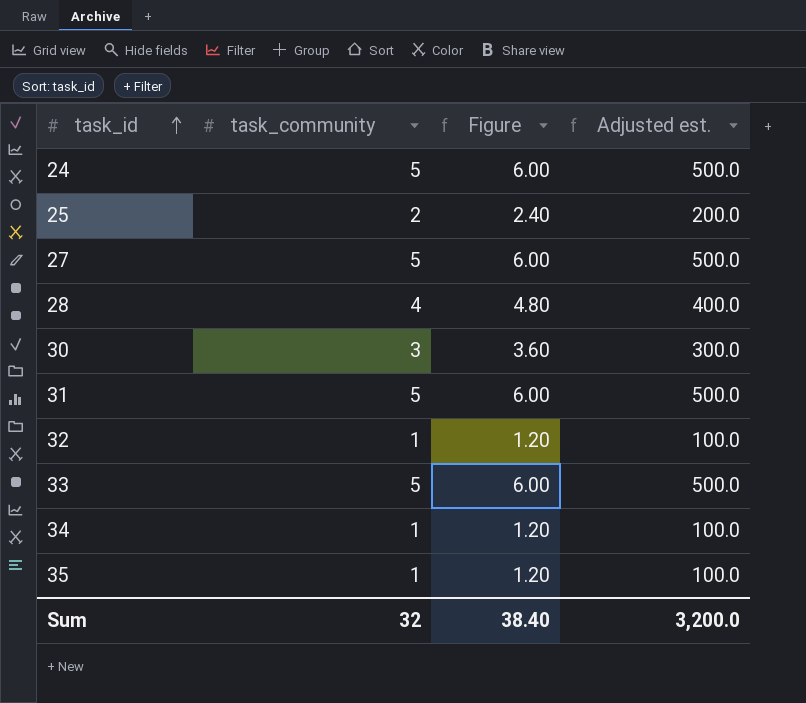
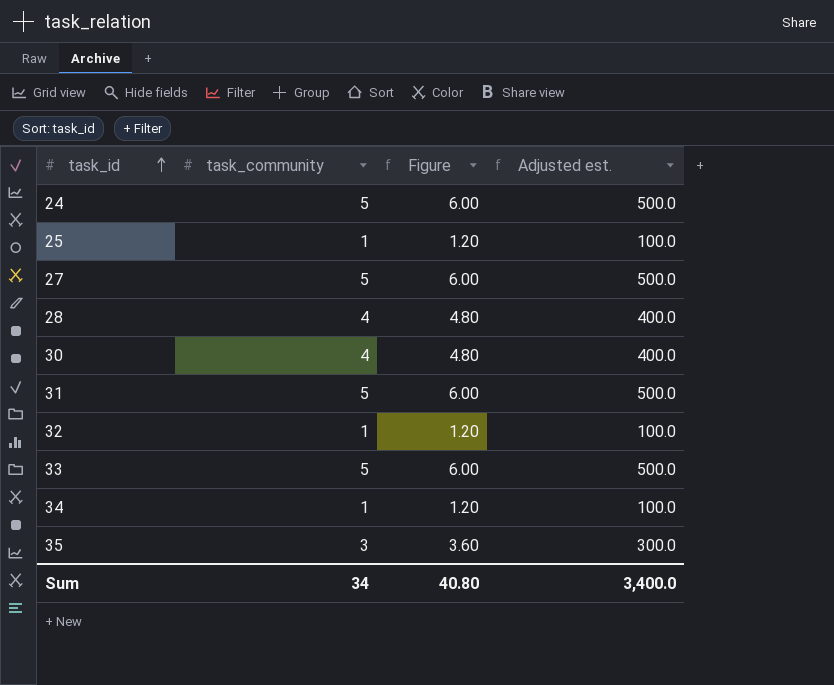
25 | task_community: 2 -> 1
25 | Figure: 2.40 -> 1.20
25 | Adjusted est.: 200.0 -> 100.0
30 | task_community: 3 -> 4
30 | Figure: 3.60 -> 4.80
30 | Adjusted est.: 300.0 -> 400.0
35 | task_community: 1 -> 3
35 | Figure: 1.20 -> 3.60
35 | Adjusted est.: 100.0 -> 300.0
Sum | task_community: 32 -> 34
Sum | Figure: 38.40 -> 40.80
Sum | Adjusted est.: 3,200.0 -> 3,400.0

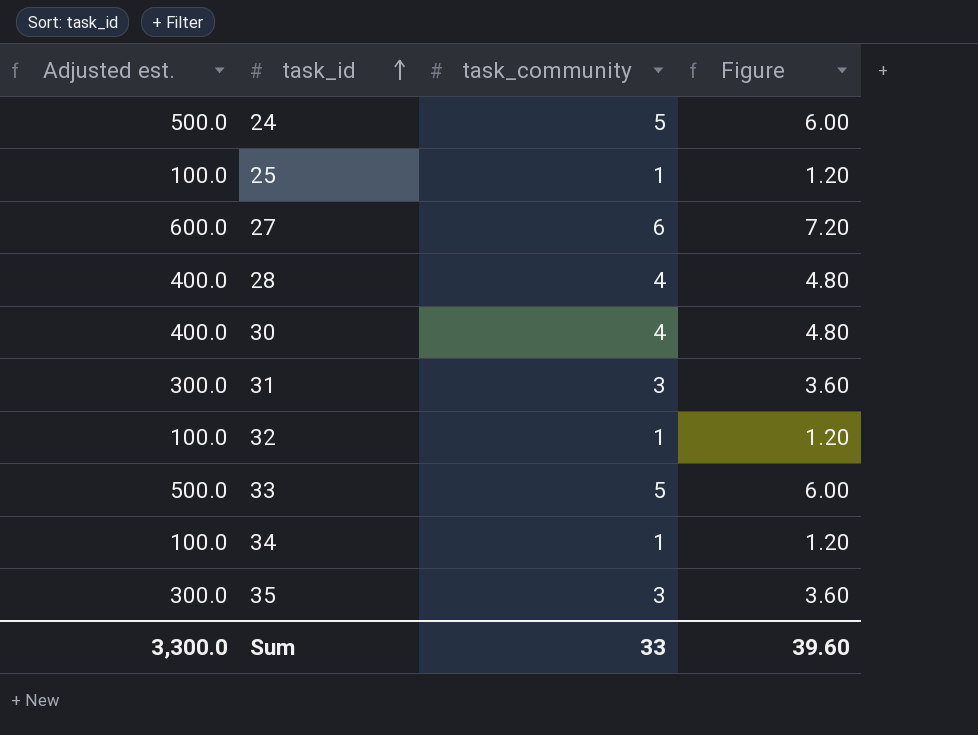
column Adjusted est. | position: 4 -> 1
27 | Adjusted est.: 500.0 -> 600.0
27 | task_community: 5 -> 6
27 | Figure: 6.00 -> 7.20
31 | Adjusted est.: 500.0 -> 300.0
31 | task_community: 5 -> 3
31 | Figure: 6.00 -> 3.60
Sum | Adjusted est.: 3,400.0 -> 3,300.0
Sum | task_community: 34 -> 33
Sum | Figure: 40.80 -> 39.60

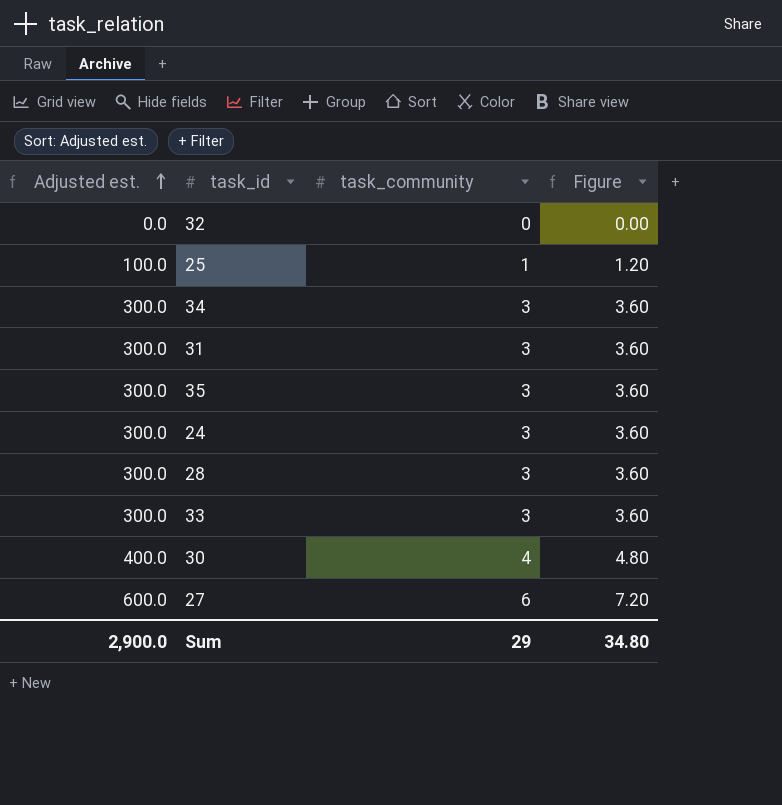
row order: task_id ascending -> Adjusted est. ascending
32 | Adjusted est.: 100.0 -> 0.0
32 | task_community: 1 -> 0
32 | Figure: 1.20 -> 0.00
34 | Adjusted est.: 100.0 -> 300.0
34 | task_community: 1 -> 3
34 | Figure: 1.20 -> 3.60
24 | Adjusted est.: 500.0 -> 300.0
24 | task_community: 5 -> 3
24 | Figure: 6.00 -> 3.60
28 | Adjusted est.: 400.0 -> 300.0
28 | task_community: 4 -> 3
28 | Figure: 4.80 -> 3.60
33 | Adjusted est.: 500.0 -> 300.0
33 | task_community: 5 -> 3
33 | Figure: 6.00 -> 3.60
Sum | Adjusted est.: 3,300.0 -> 2,900.0
Sum | task_community: 33 -> 29
Sum | Figure: 39.60 -> 34.80

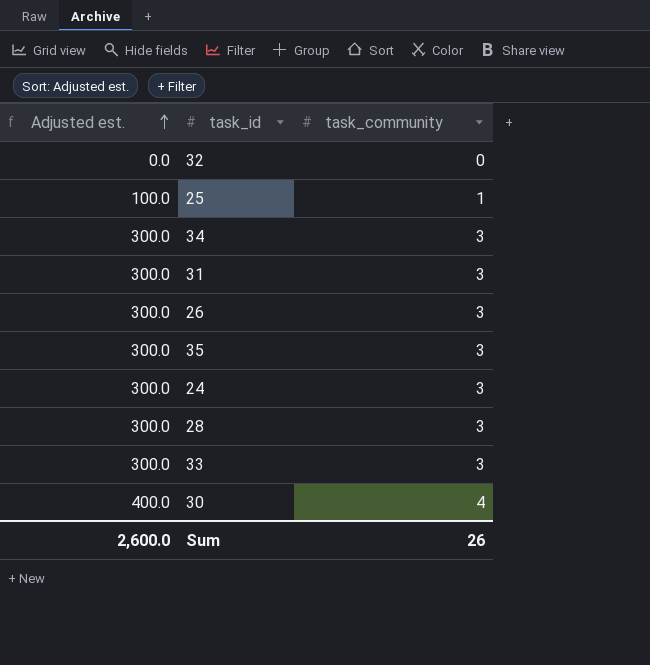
column Figure | formula: [task_community] * 1.2 -> none
row 27: 600.0 | 6 | 7.20 -> none
row 26: none -> 300.0 | 3
Sum | Adjusted est.: 2,900.0 -> 2,600.0
Sum | task_community: 29 -> 26

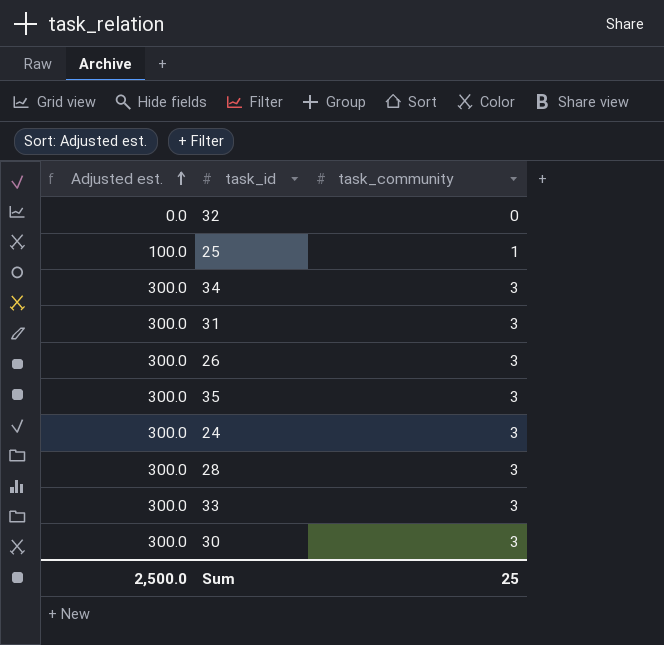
30 | Adjusted est.: 400.0 -> 300.0
30 | task_community: 4 -> 3
Sum | Adjusted est.: 2,600.0 -> 2,500.0
Sum | task_community: 26 -> 25

